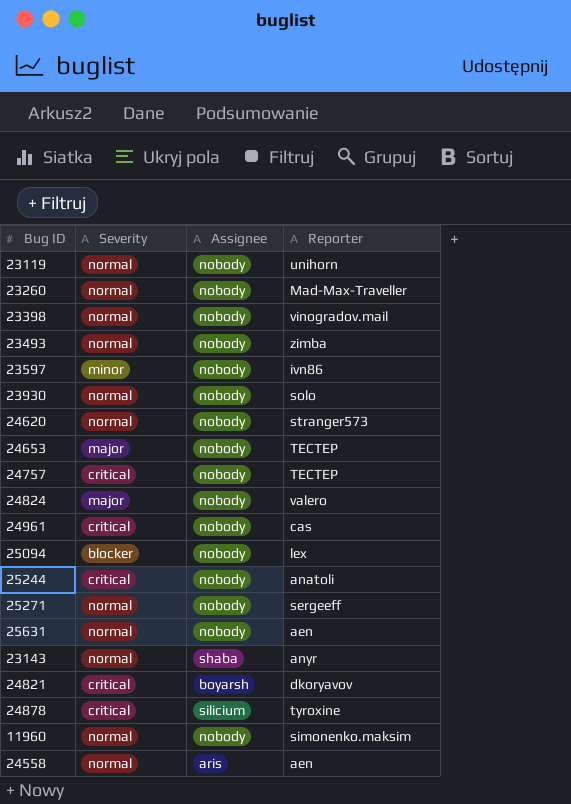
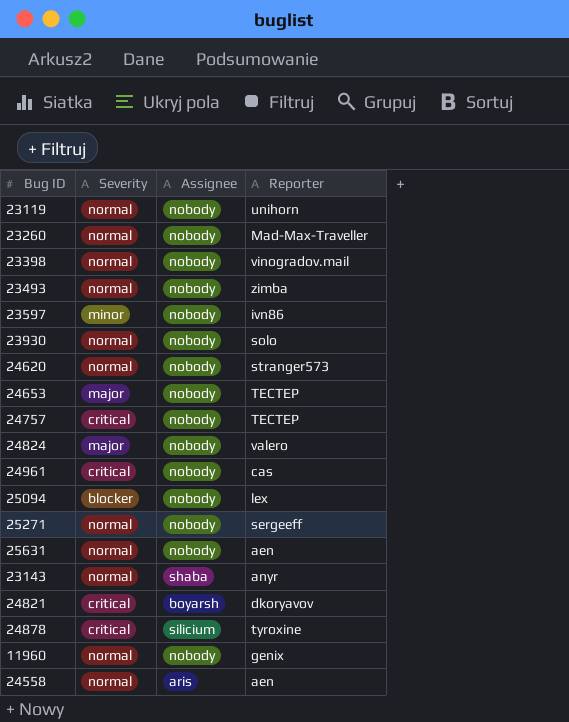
row 25244: critical | nobody | anatoli -> none
11960 | Reporter: simonenko.maksim -> genix

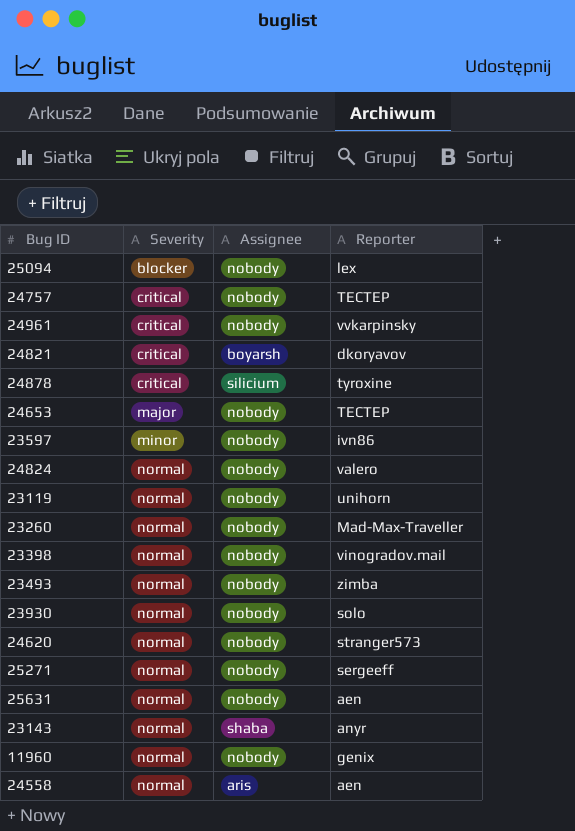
row order: none -> Severity ascending
24961 | Reporter: cas -> vvkarpinsky
24824 | Severity: major -> normal

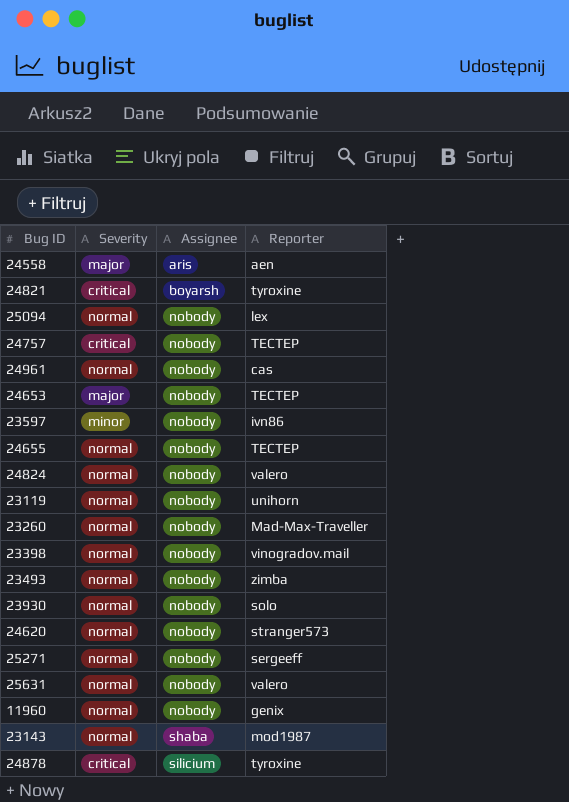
row order: Severity ascending -> Assignee ascending
24558 | Severity: normal -> major
24821 | Reporter: dkoryavov -> tyroxine
25094 | Severity: blocker -> normal
24961 | Severity: critical -> normal
24961 | Reporter: vvkarpinsky -> cas
row 24655: none -> normal | nobody | TECTEP
25631 | Reporter: aen -> valero
23143 | Reporter: anyr -> mod1987

